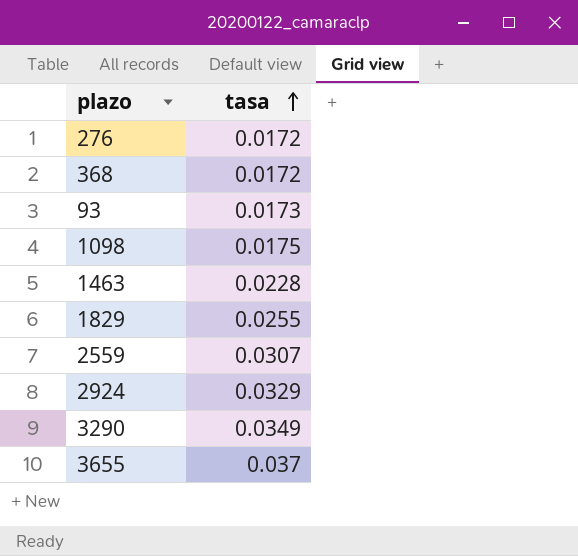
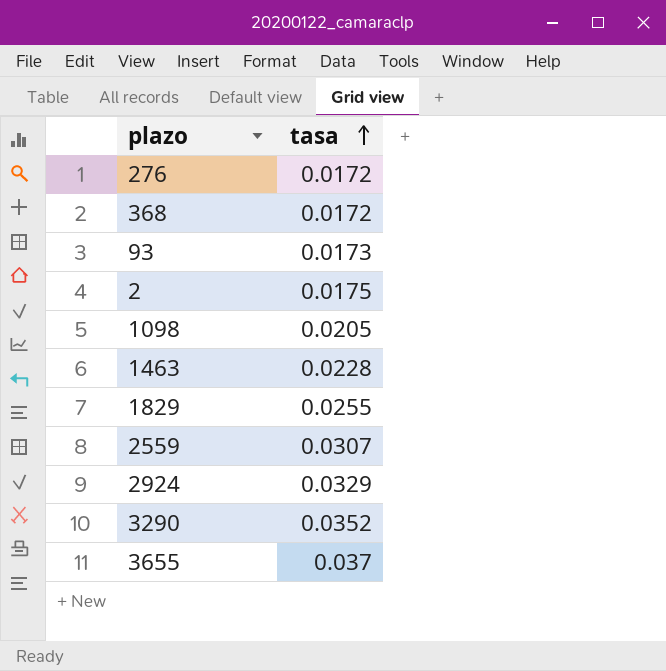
row 2: none -> 0.0175
1098 | tasa: 0.0175 -> 0.0205
3290 | tasa: 0.0349 -> 0.0352

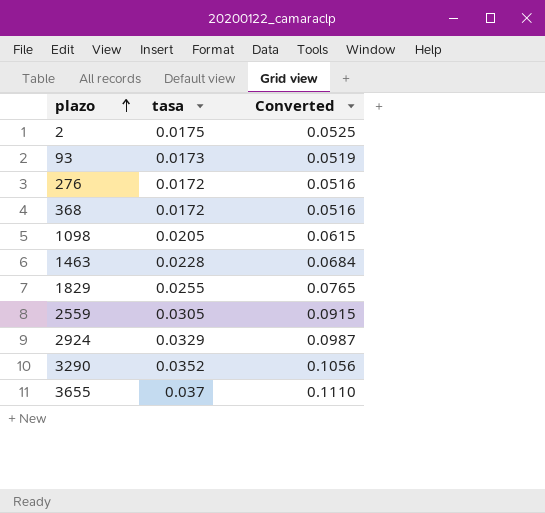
row order: tasa ascending -> plazo ascending
column Converted | formula: none -> [tasa] * 3
2559 | tasa: 0.0307 -> 0.0305

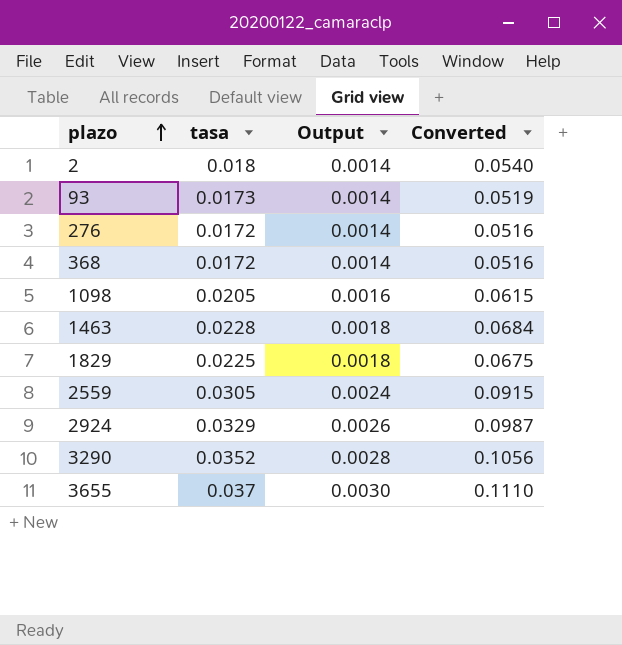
column Output | formula: none -> [tasa] * 0.08
2 | tasa: 0.0175 -> 0.018
2 | Converted: 0.0525 -> 0.0540
1829 | tasa: 0.0255 -> 0.0225
1829 | Converted: 0.0765 -> 0.0675

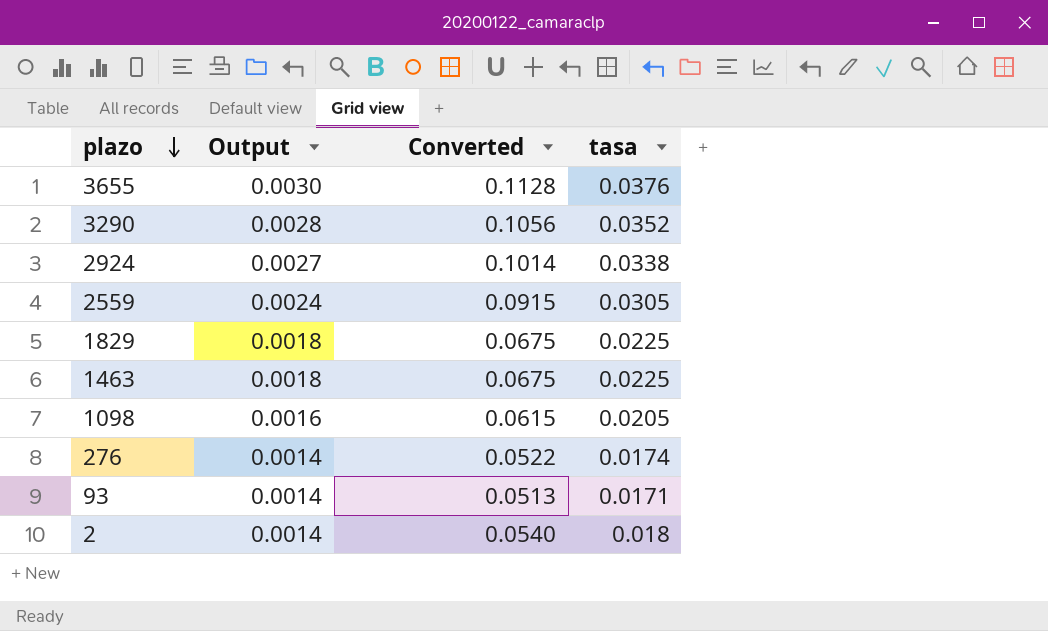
row order: plazo ascending -> plazo descending
column tasa | position: 2 -> 4
row 368: 0.0172 | 0.0014 | 0.0516 -> none
3655 | Converted: 0.1110 -> 0.1128
3655 | tasa: 0.037 -> 0.0376
2924 | Output: 0.0026 -> 0.0027
2924 | Converted: 0.0987 -> 0.1014
2924 | tasa: 0.0329 -> 0.0338
1463 | Converted: 0.0684 -> 0.0675
1463 | tasa: 0.0228 -> 0.0225
276 | Converted: 0.0516 -> 0.0522
276 | tasa: 0.0172 -> 0.0174
93 | Converted: 0.0519 -> 0.0513
93 | tasa: 0.0173 -> 0.0171

